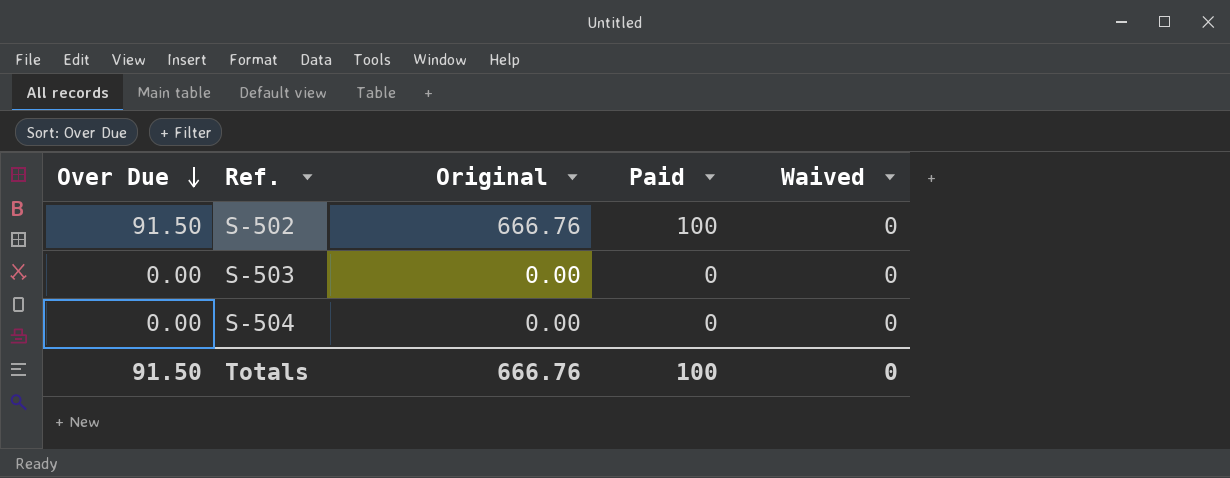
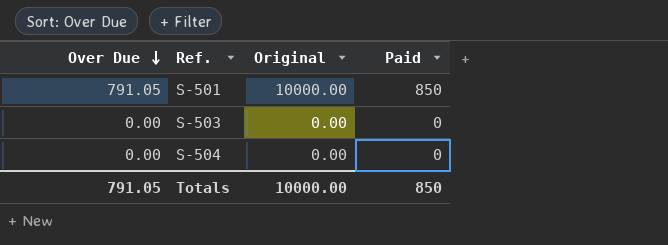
column Waived | position: 5 -> none
row S-502: 91.50 | 666.76 | 100 | 0 -> none
row S-501: none -> 791.05 | 10000.00 | 850
Totals | Over Due: 91.50 -> 791.05
Totals | Original: 666.76 -> 10000.00
Totals | Paid: 100 -> 850

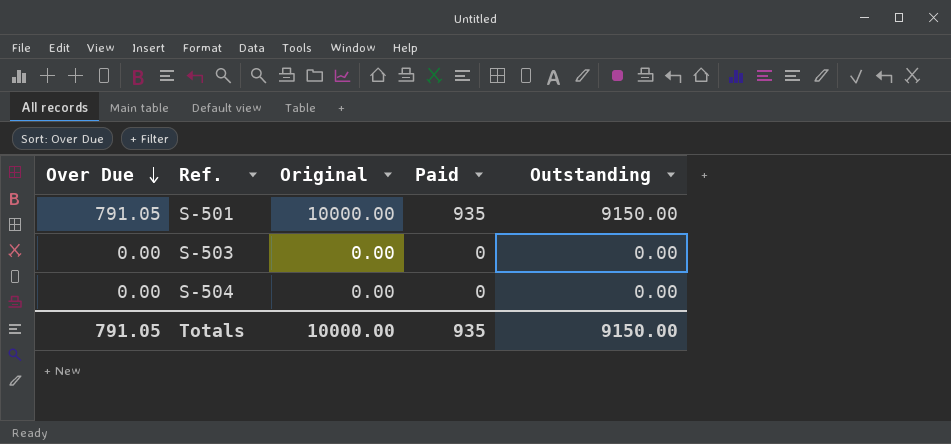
column Outstanding | position: none -> 5
S-501 | Paid: 850 -> 935
Totals | Paid: 850 -> 935

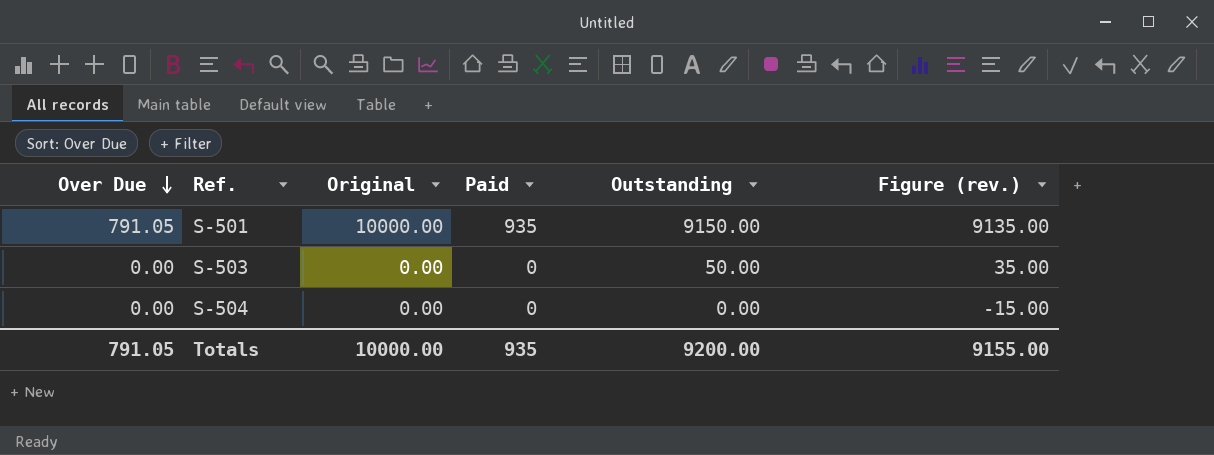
column Figure (rev.) | formula: none -> [Outstanding] - 15
S-503 | Outstanding: 0.00 -> 50.00
Totals | Outstanding: 9150.00 -> 9200.00

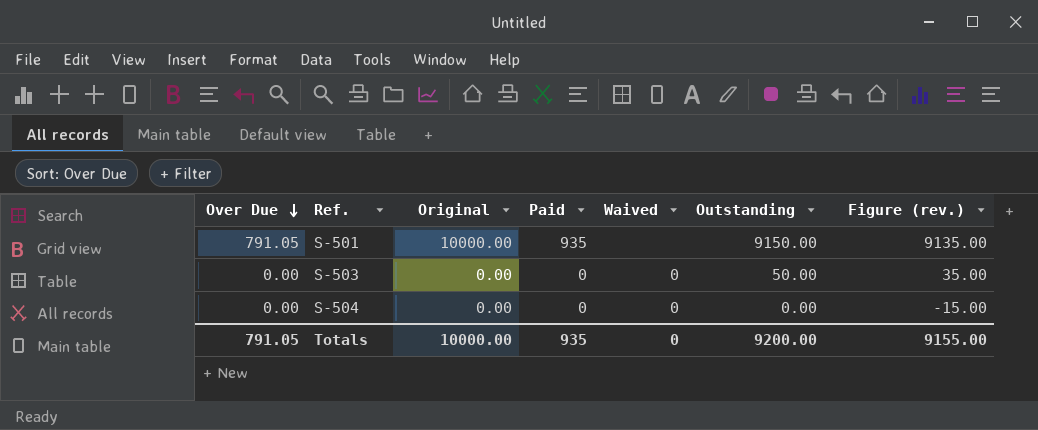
column Waived | position: none -> 5

